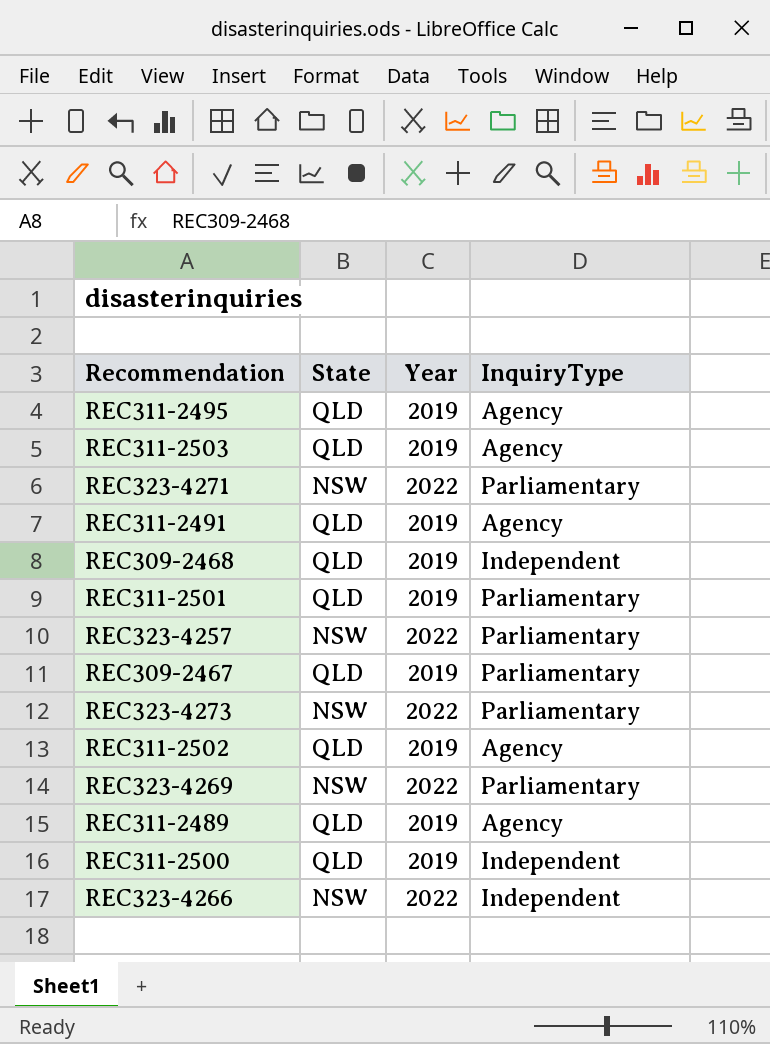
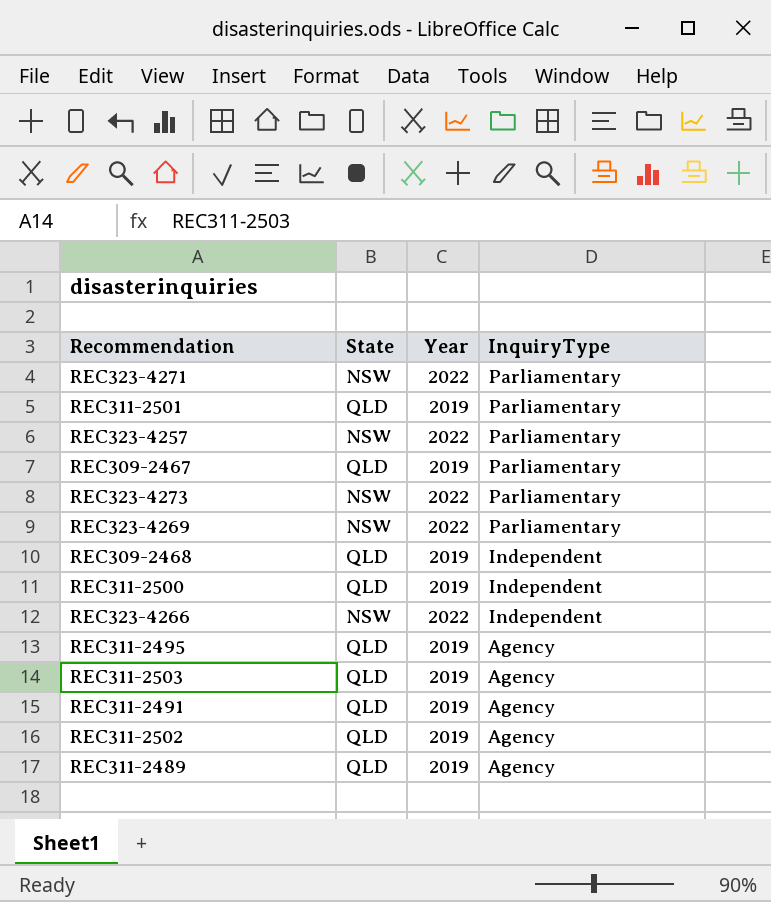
row order: none -> InquiryType descending

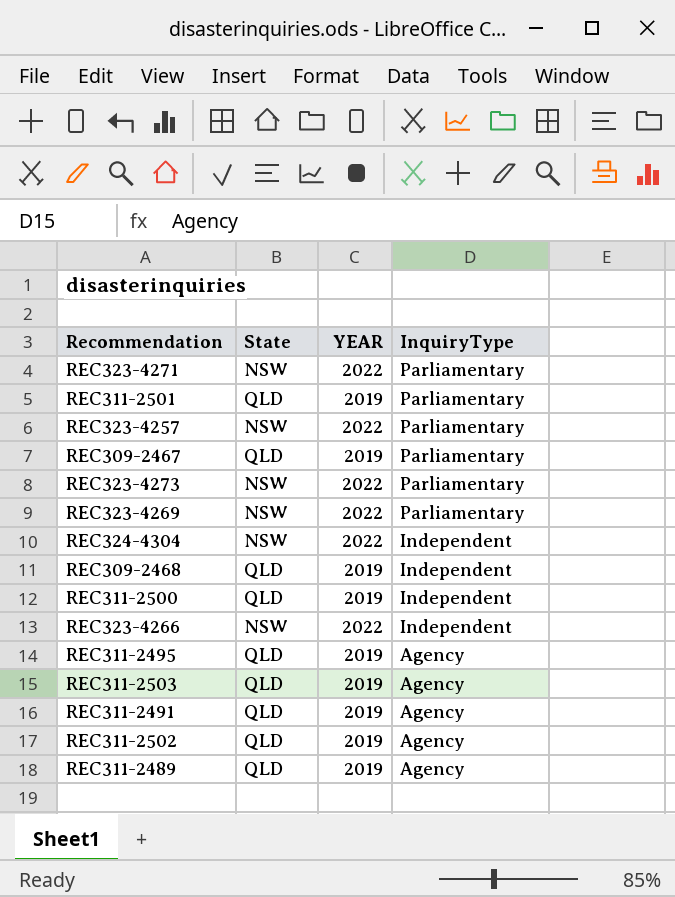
column name: Year -> YEAR
row REC324-4304: none -> NSW | 2022 | Independent

